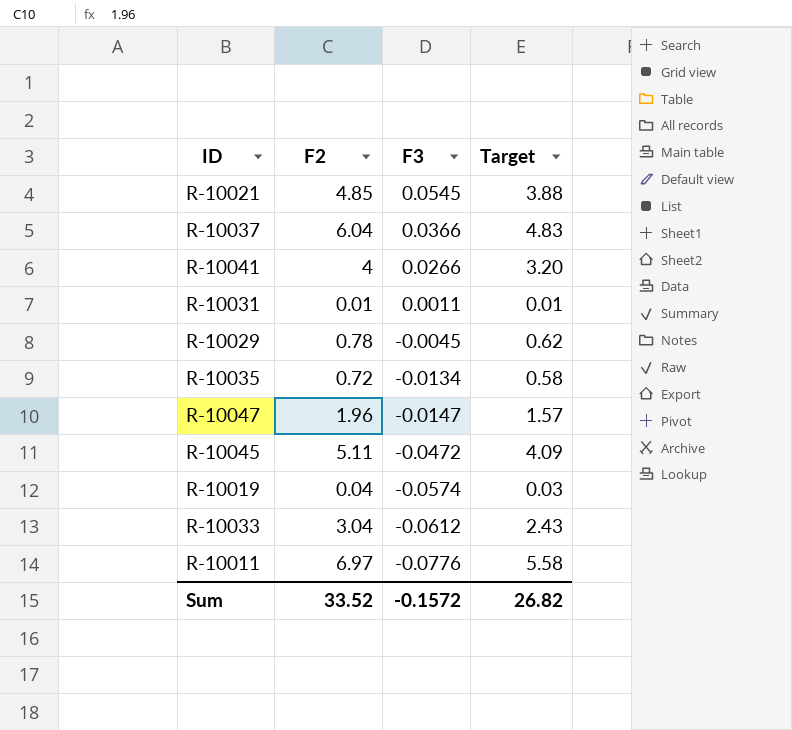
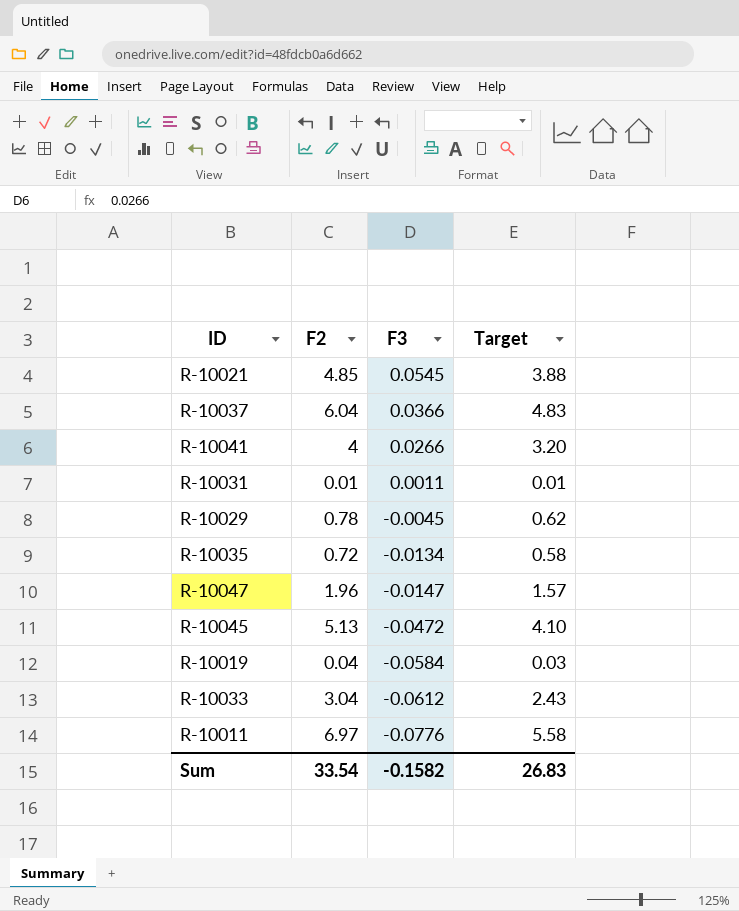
R-10045 | F2: 5.11 -> 5.13
R-10045 | Target: 4.09 -> 4.10
R-10019 | F3: -0.0574 -> -0.0584
Sum | F2: 33.52 -> 33.54
Sum | F3: -0.1572 -> -0.1582
Sum | Target: 26.82 -> 26.83

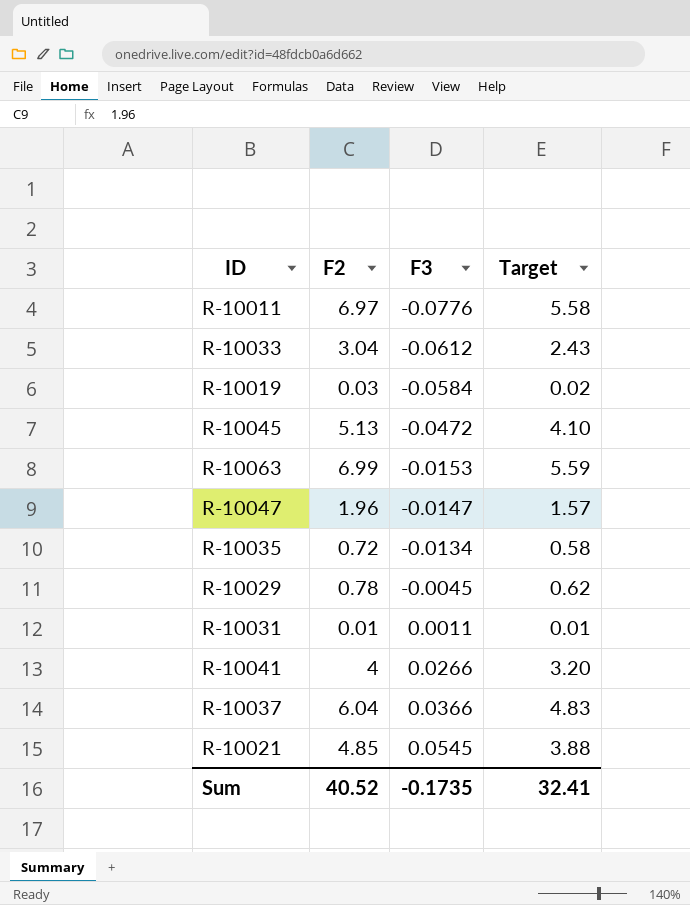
row order: F3 descending -> F3 ascending
R-10019 | F2: 0.04 -> 0.03
R-10019 | Target: 0.03 -> 0.02
row R-10063: none -> 6.99 | -0.0153 | 5.59
Sum | F2: 33.54 -> 40.52
Sum | F3: -0.1582 -> -0.1735
Sum | Target: 26.83 -> 32.41

